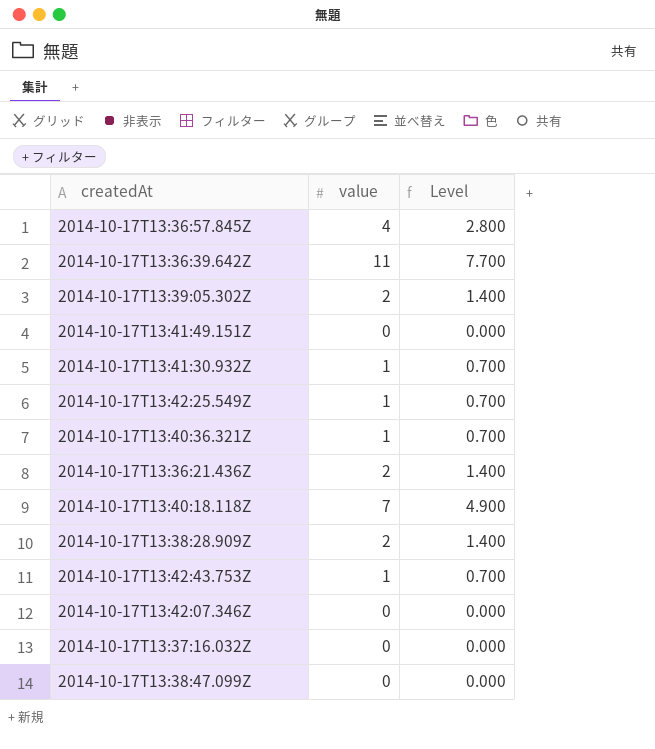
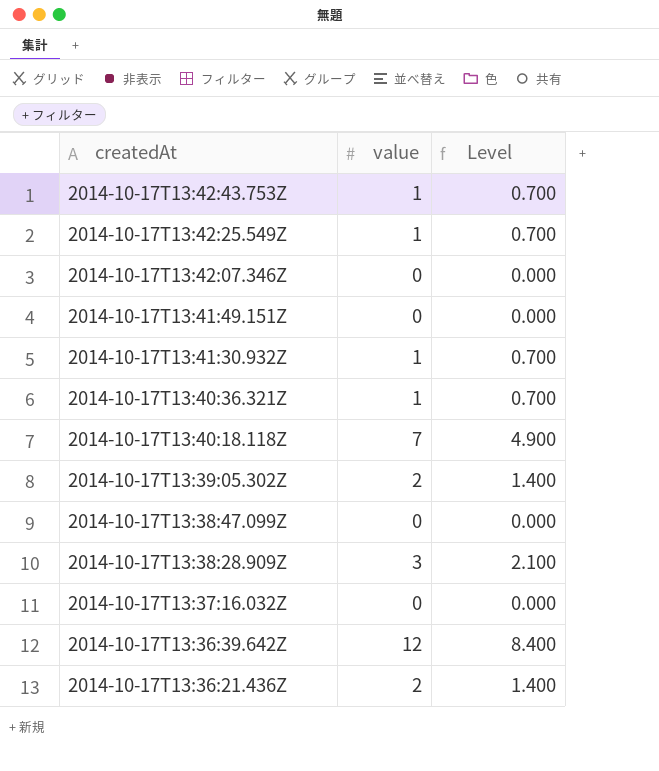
row order: none -> createdAt descending
row 2014-10-17T13:36:57.845Z: 4 | 2.800 -> none
2014-10-17T13:38:28.909Z | value: 2 -> 3
2014-10-17T13:38:28.909Z | Level: 1.400 -> 2.100
2014-10-17T13:36:39.642Z | value: 11 -> 12
2014-10-17T13:36:39.642Z | Level: 7.700 -> 8.400

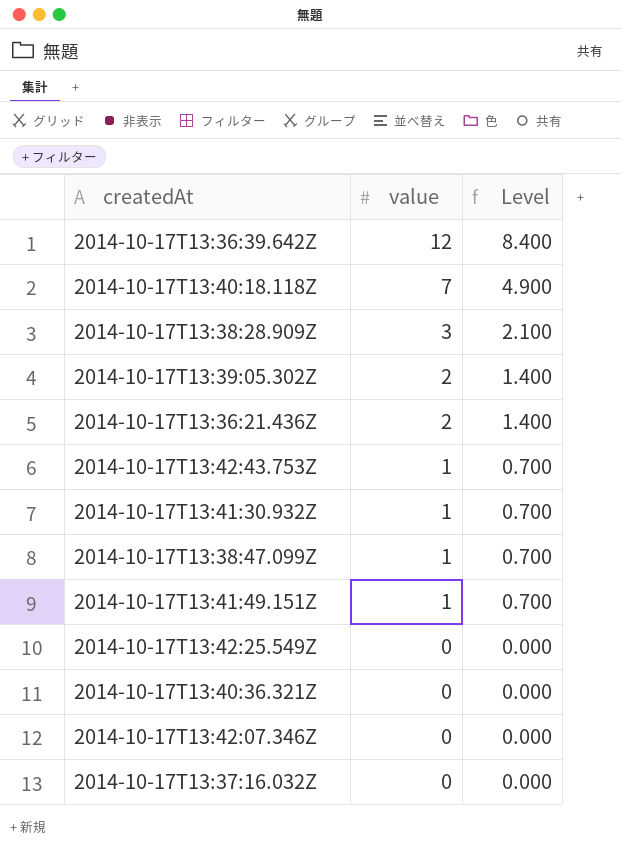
row order: createdAt descending -> value descending
2014-10-17T13:38:47.099Z | value: 0 -> 1
2014-10-17T13:38:47.099Z | Level: 0.000 -> 0.700
2014-10-17T13:41:49.151Z | value: 0 -> 1
2014-10-17T13:41:49.151Z | Level: 0.000 -> 0.700
2014-10-17T13:42:25.549Z | value: 1 -> 0
2014-10-17T13:42:25.549Z | Level: 0.700 -> 0.000
2014-10-17T13:40:36.321Z | value: 1 -> 0
2014-10-17T13:40:36.321Z | Level: 0.700 -> 0.000

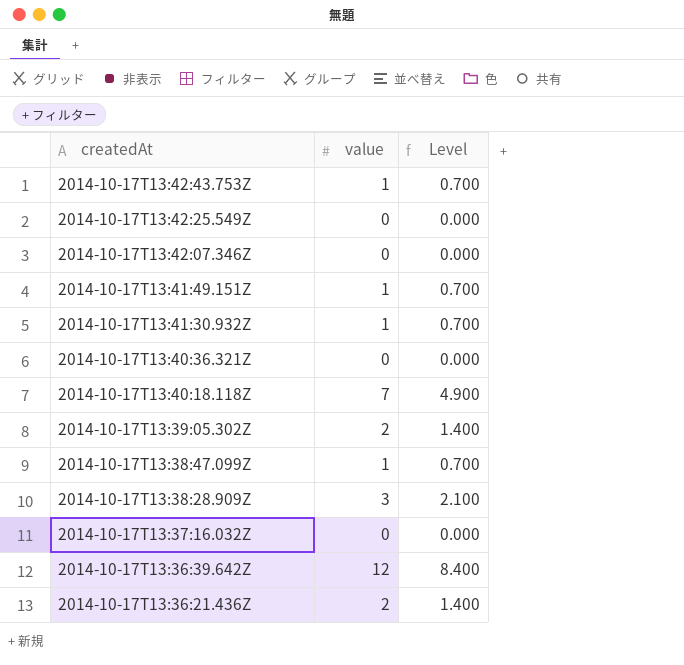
row order: value descending -> createdAt descending

